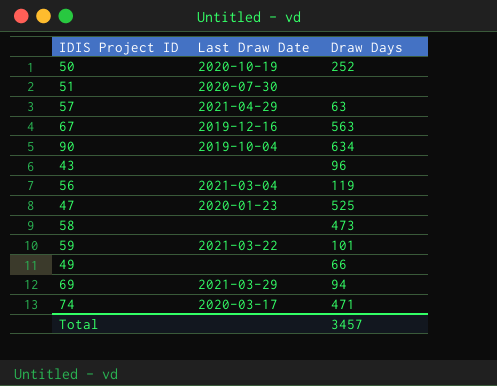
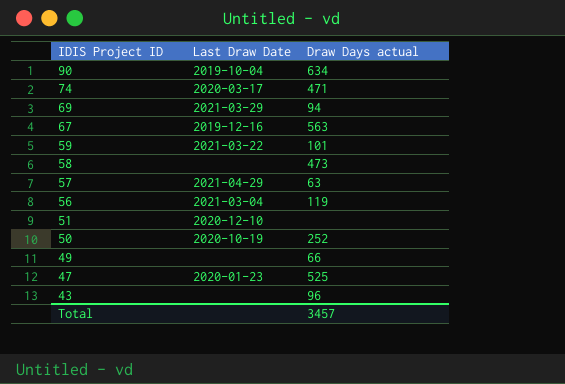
row order: none -> IDIS Project ID descending
column name: Draw Days -> Draw Days actual
51 | Last Draw Date: 2020-07-30 -> 2020-12-10

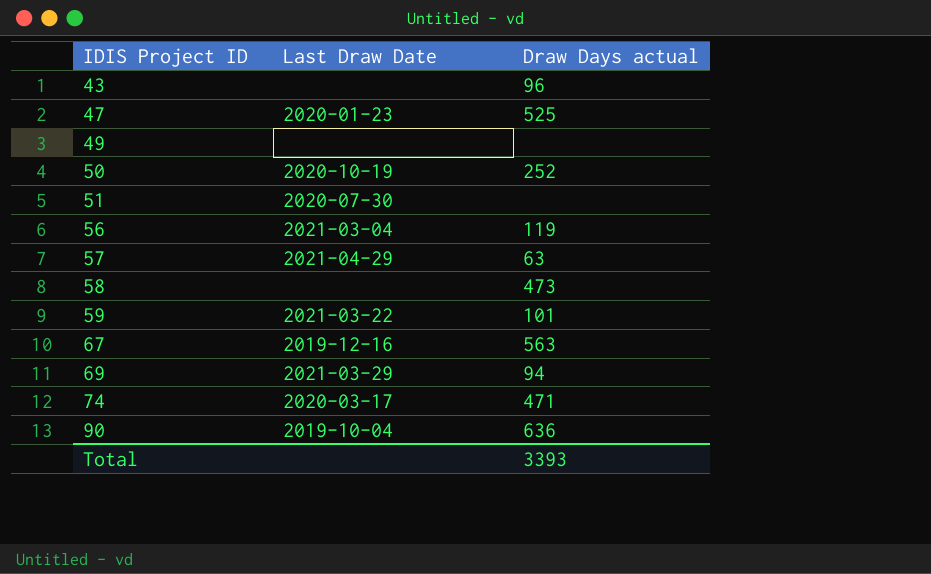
row order: IDIS Project ID descending -> IDIS Project ID ascending
49 | Draw Days actual: 66 -> none
51 | Last Draw Date: 2020-12-10 -> 2020-07-30
90 | Draw Days actual: 634 -> 636
Total | Draw Days actual: 3457 -> 3393

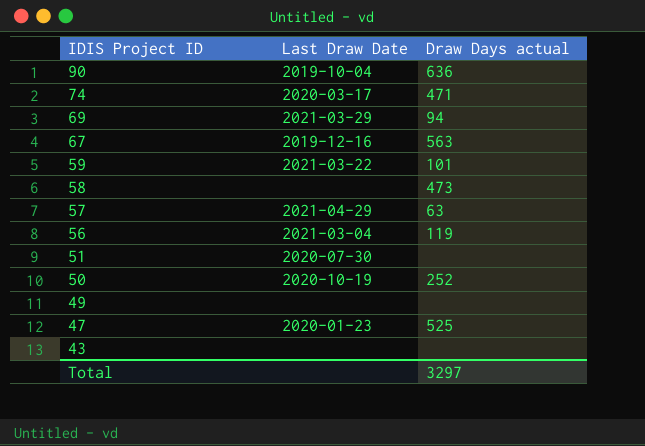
row order: IDIS Project ID ascending -> IDIS Project ID descending
43 | Draw Days actual: 96 -> none
Total | Draw Days actual: 3393 -> 3297

